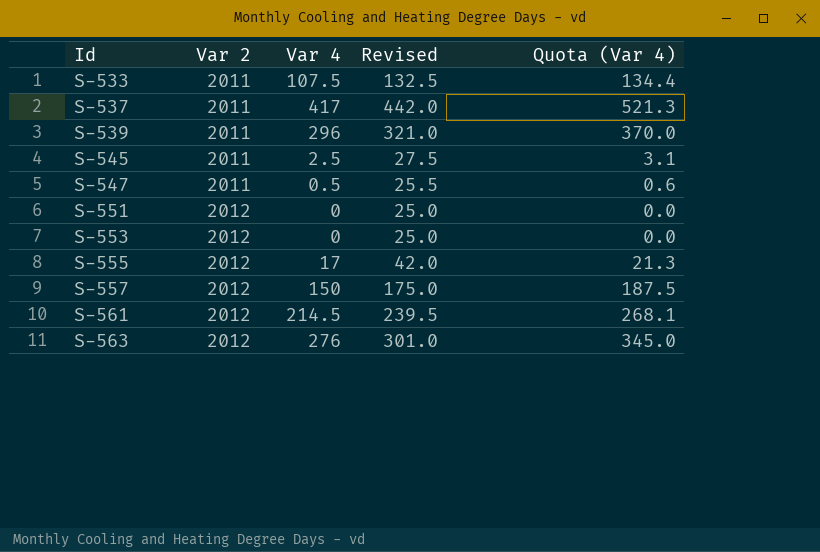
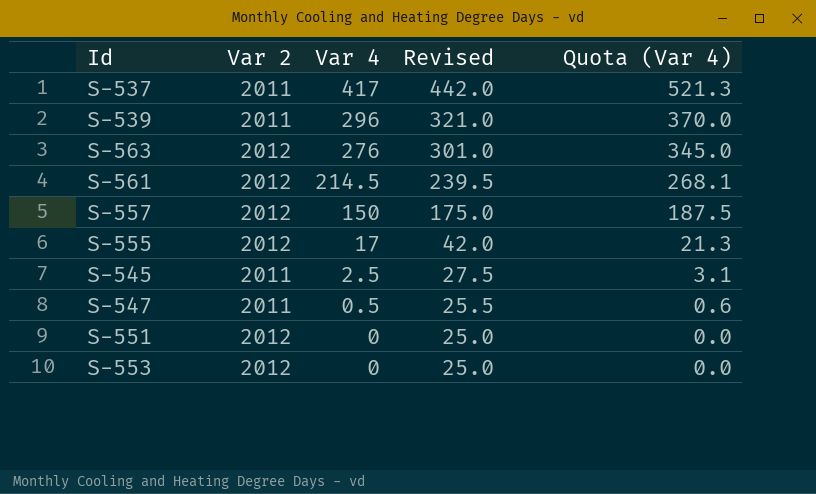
row order: Id ascending -> Var 4 descending
row S-533: 2011 | 107.5 | 132.5 | 134.4 -> none

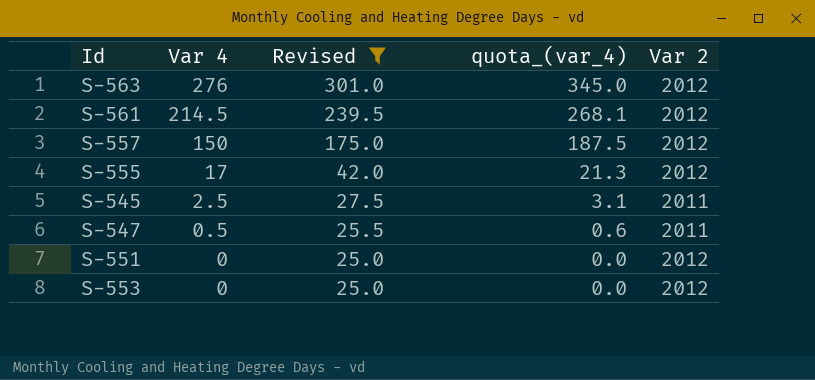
filter: none -> Revised <= 301.0
column name: Quota (Var 4) -> quota_(var_4)
column Var 2 | position: 2 -> 5

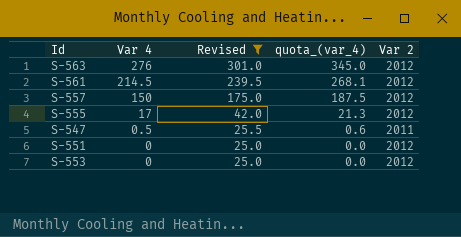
row S-545: 2.5 | 27.5 | 3.1 | 2011 -> none

